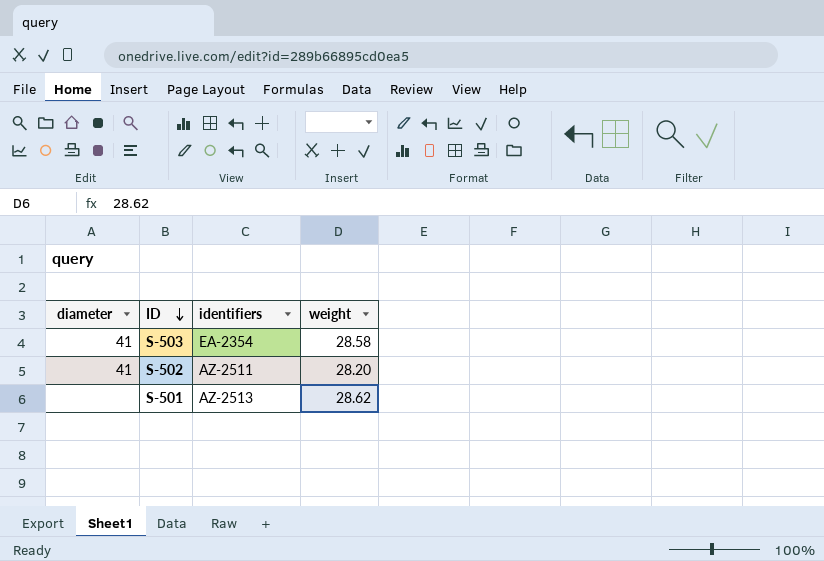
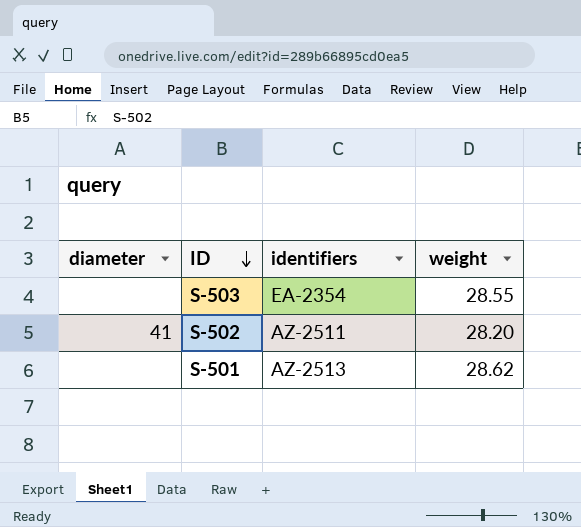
S-503 | diameter: 41 -> none
S-503 | weight: 28.58 -> 28.55

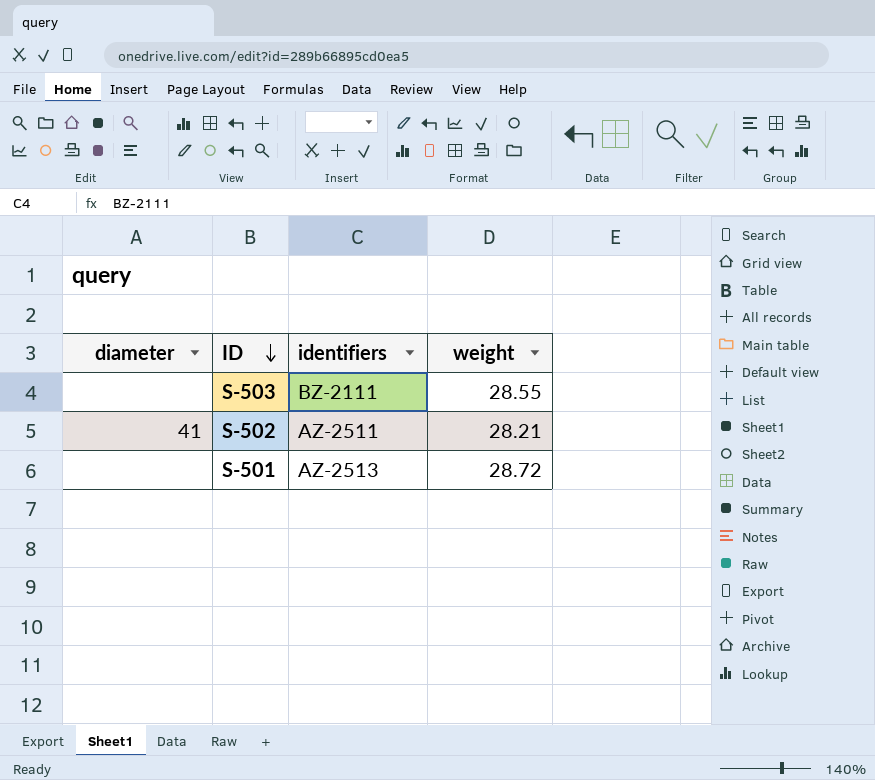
S-503 | identifiers: EA-2354 -> BZ-2111
S-502 | weight: 28.20 -> 28.21
S-501 | weight: 28.62 -> 28.72

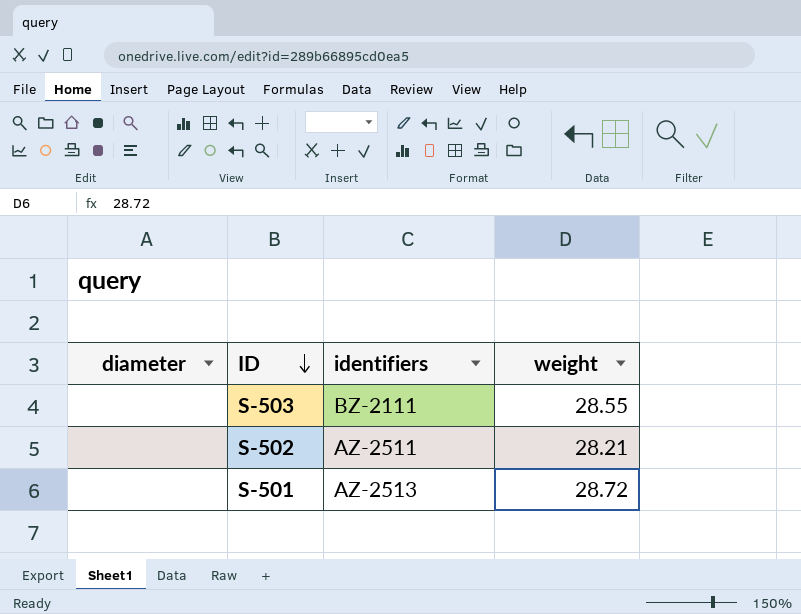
S-502 | diameter: 41 -> none

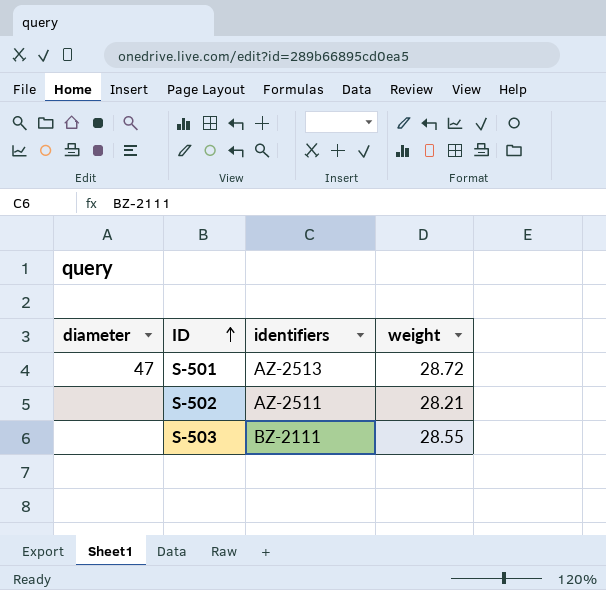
row order: ID descending -> ID ascending
S-501 | diameter: none -> 47

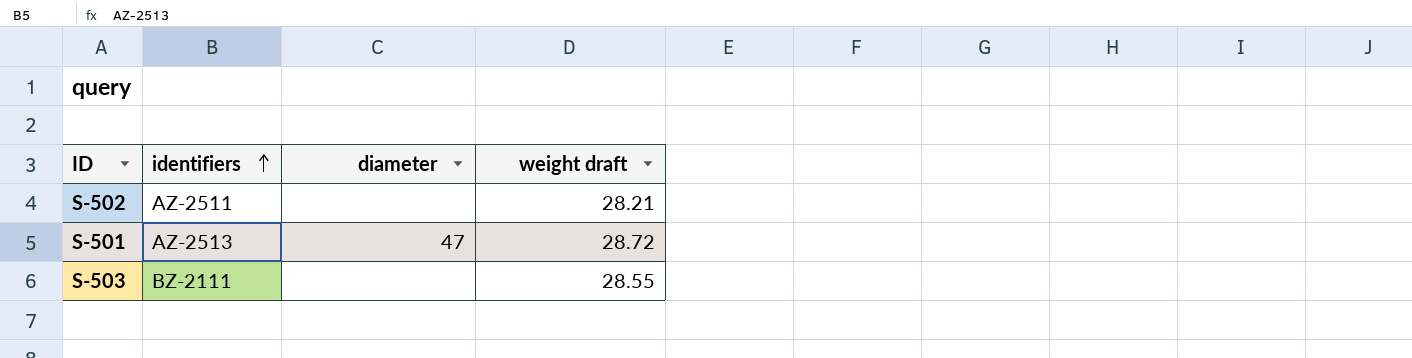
row order: ID ascending -> identifiers ascending
column diameter | position: 1 -> 3
column name: weight -> weight draft

